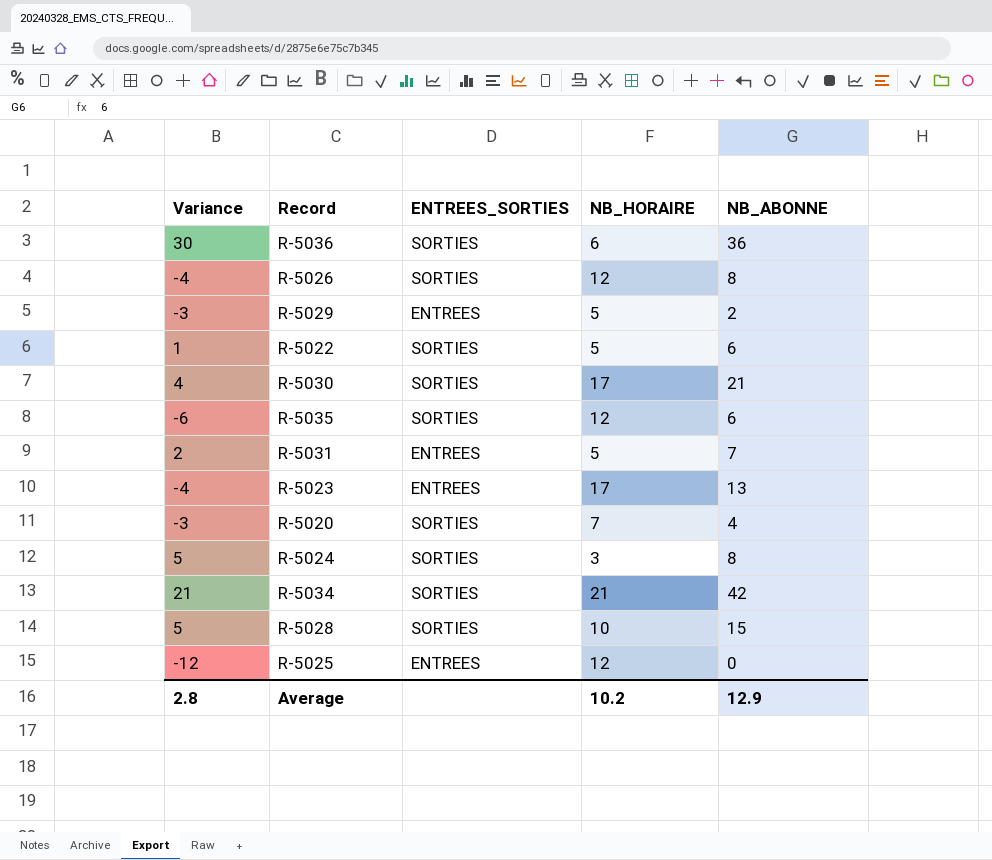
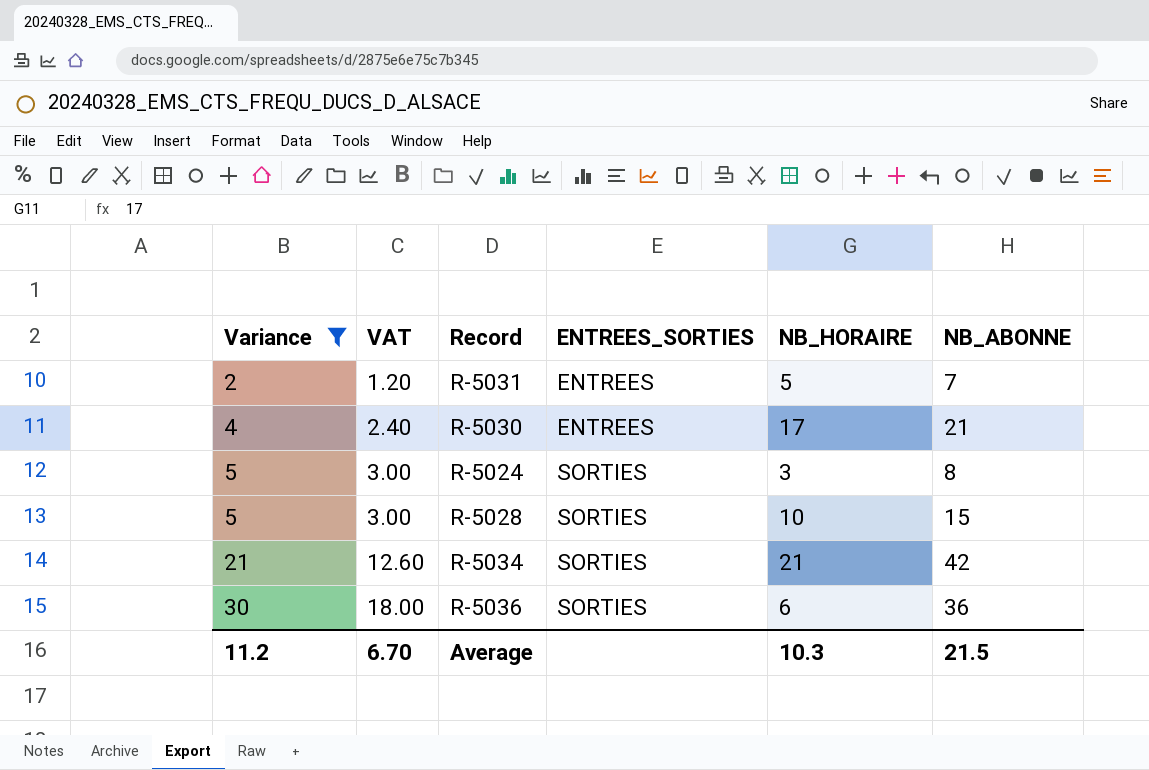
filter: none -> Variance >= 2
row order: none -> Variance ascending
column VAT | formula: none -> [Variance] * 0.6
R-5030 | ENTREES_SORTIES: SORTIES -> ENTREES
Average | Variance: 2.8 -> 11.2
Average | NB_HORAIRE: 10.2 -> 10.3
Average | NB_ABONNE: 12.9 -> 21.5

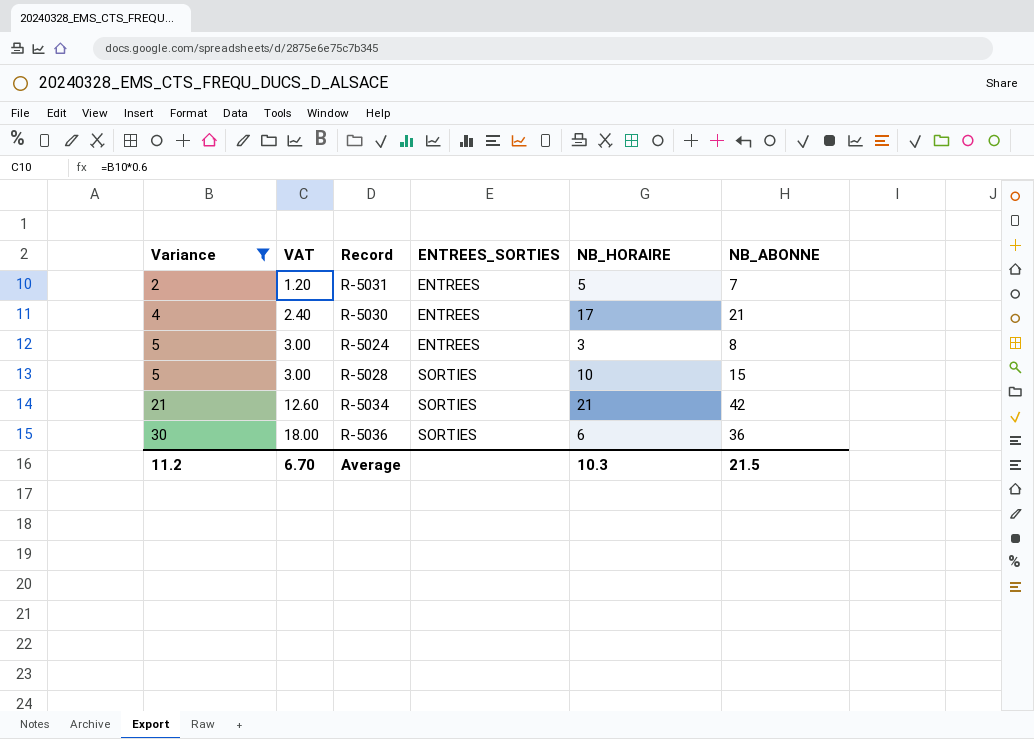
R-5024 | ENTREES_SORTIES: SORTIES -> ENTREES

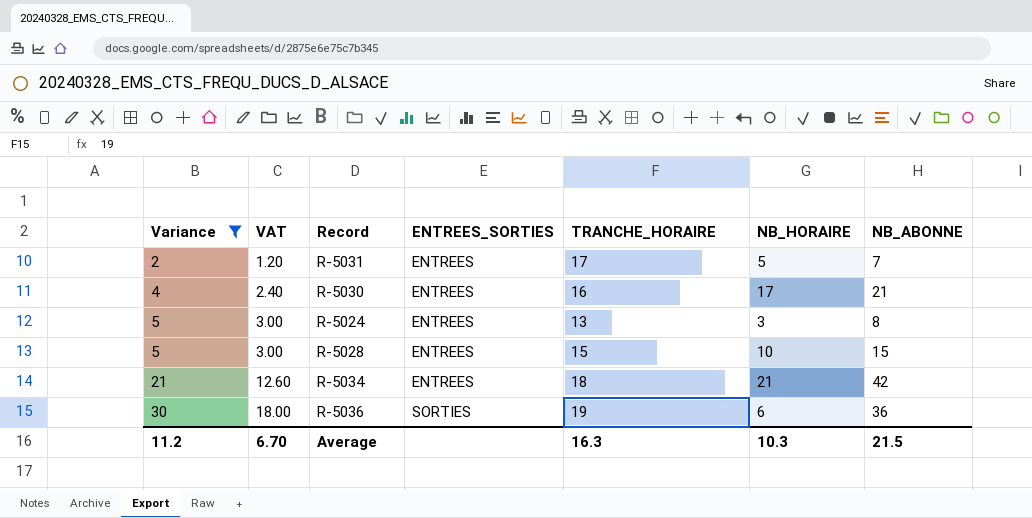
column TRANCHE_HORAIRE | position: none -> 5
R-5028 | ENTREES_SORTIES: SORTIES -> ENTREES
R-5034 | ENTREES_SORTIES: SORTIES -> ENTREES

